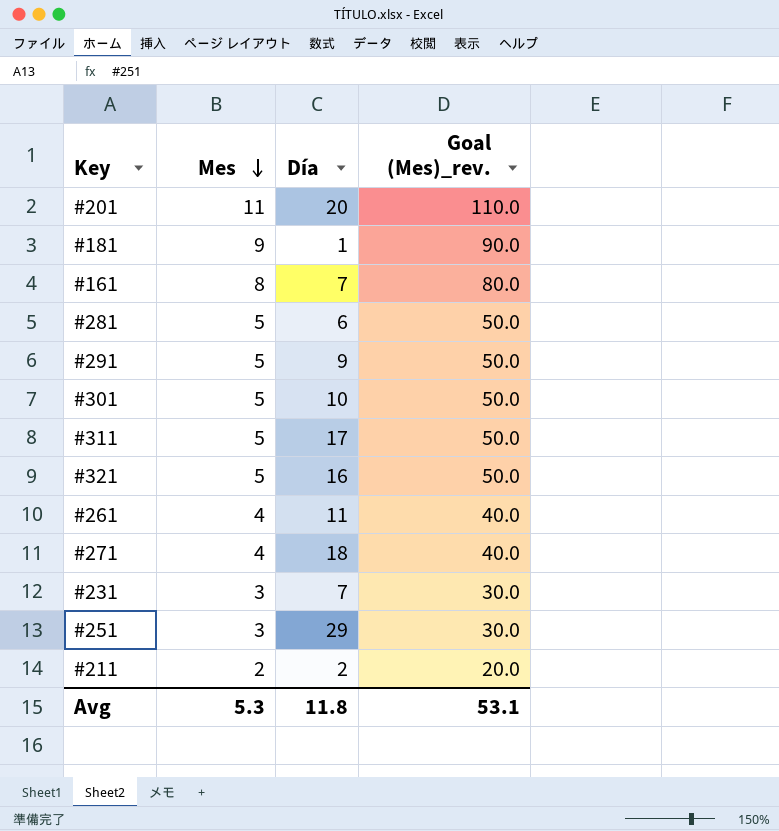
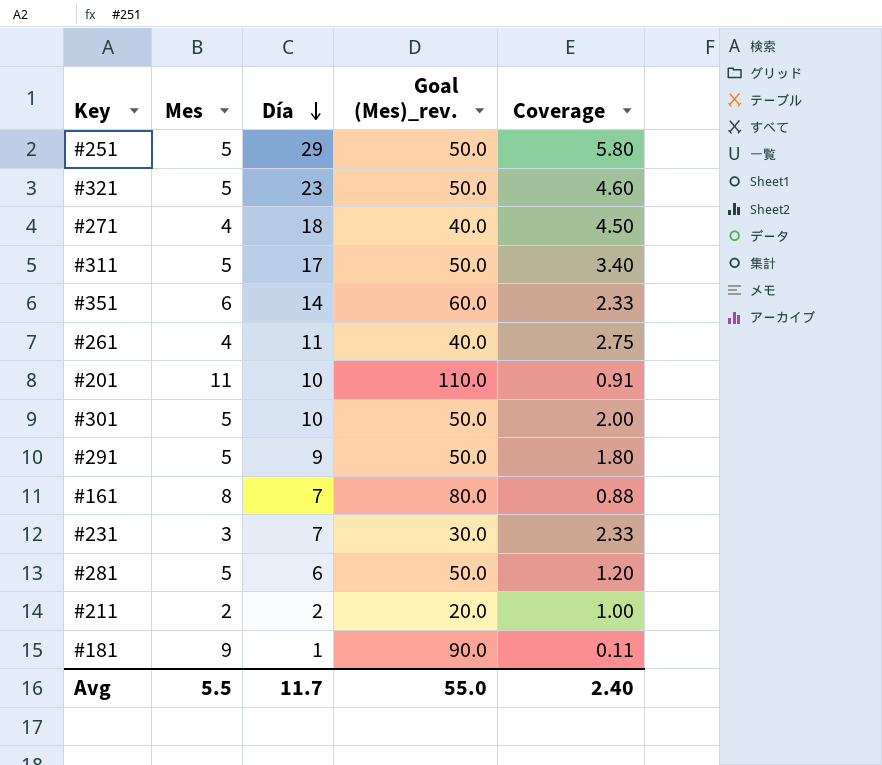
row order: Mes descending -> Día descending
column Coverage | formula: none -> [Día] / [Mes]
#251 | Mes: 3 -> 5
#251 | Goal (Mes)_rev.: 30.0 -> 50.0
#321 | Día: 16 -> 23
row #351: none -> 6 | 14 | 60.0 | 2.33
#201 | Día: 20 -> 10
Avg | Mes: 5.3 -> 5.5
Avg | Día: 11.8 -> 11.7
Avg | Goal (Mes)_rev.: 53.1 -> 55.0

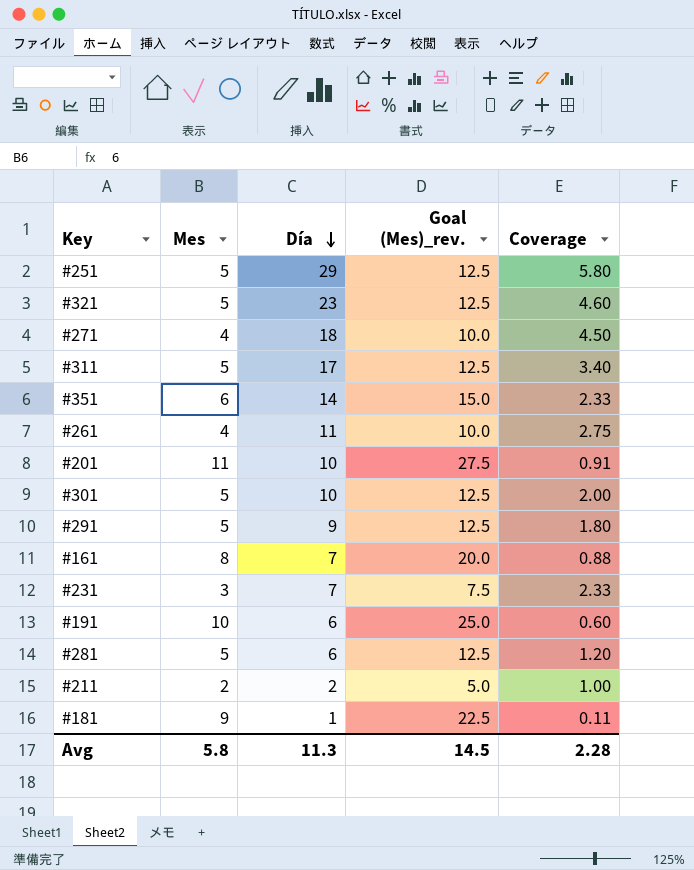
column Goal (Mes)_rev. | formula: [Mes] * 10 -> [Mes] * 2.5
row #191: none -> 10 | 6 | 25.0 | 0.60
Avg | Mes: 5.5 -> 5.8
Avg | Día: 11.7 -> 11.3
Avg | Goal (Mes)_rev.: 55.0 -> 14.5
Avg | Coverage: 2.40 -> 2.28

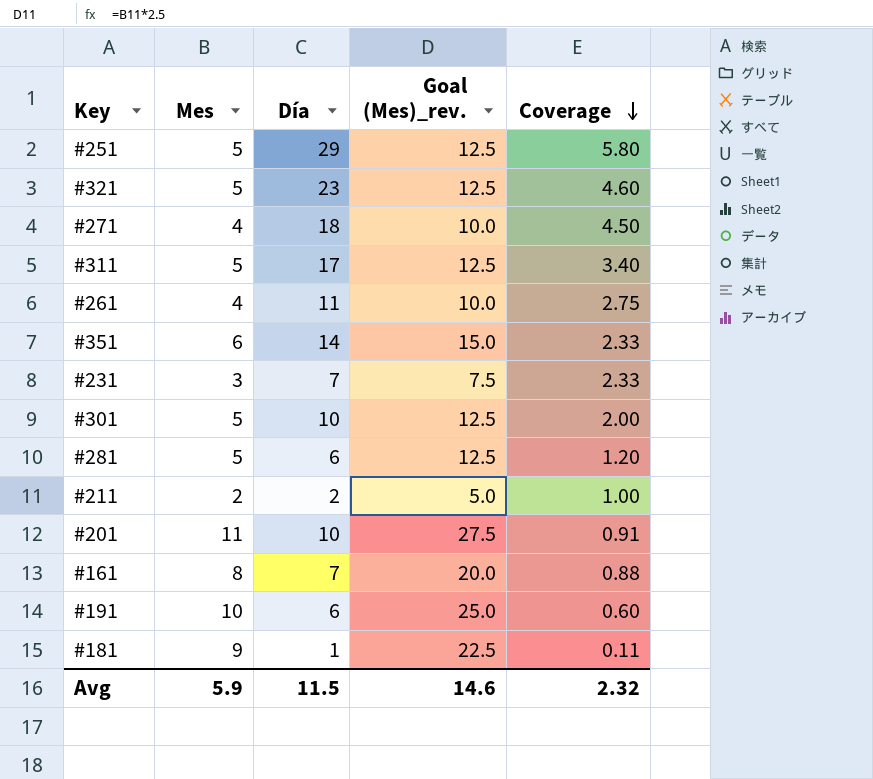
row order: Día descending -> Coverage descending
row #291: 5 | 9 | 12.5 | 1.80 -> none
Avg | Mes: 5.8 -> 5.9
Avg | Día: 11.3 -> 11.5
Avg | Goal (Mes)_rev.: 14.5 -> 14.6
Avg | Coverage: 2.28 -> 2.32

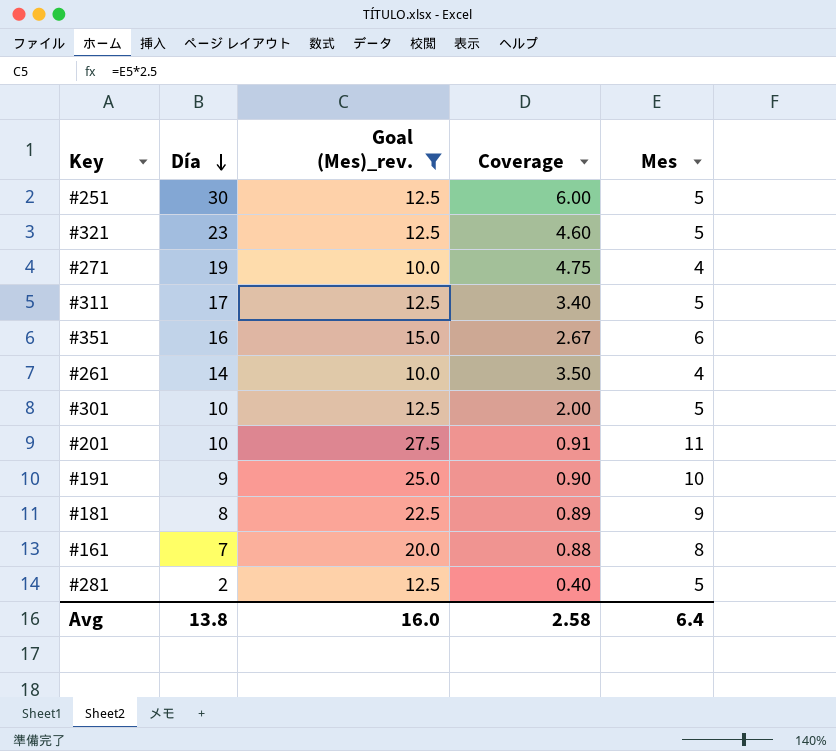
filter: none -> Goal (Mes)_rev. >= 10.0
row order: Coverage descending -> Día descending
column Mes | position: 2 -> 5
#251 | Día: 29 -> 30
#251 | Coverage: 5.80 -> 6.00
#271 | Día: 18 -> 19
#271 | Coverage: 4.50 -> 4.75
#351 | Día: 14 -> 16
#351 | Coverage: 2.33 -> 2.67
#261 | Día: 11 -> 14
#261 | Coverage: 2.75 -> 3.50
#191 | Día: 6 -> 9
#191 | Coverage: 0.60 -> 0.90
#181 | Día: 1 -> 8
#181 | Coverage: 0.11 -> 0.89
#281 | Día: 6 -> 2
#281 | Coverage: 1.20 -> 0.40
Avg | Día: 11.5 -> 13.8
Avg | Goal (Mes)_rev.: 14.6 -> 16.0
Avg | Coverage: 2.32 -> 2.58
Avg | Mes: 5.9 -> 6.4

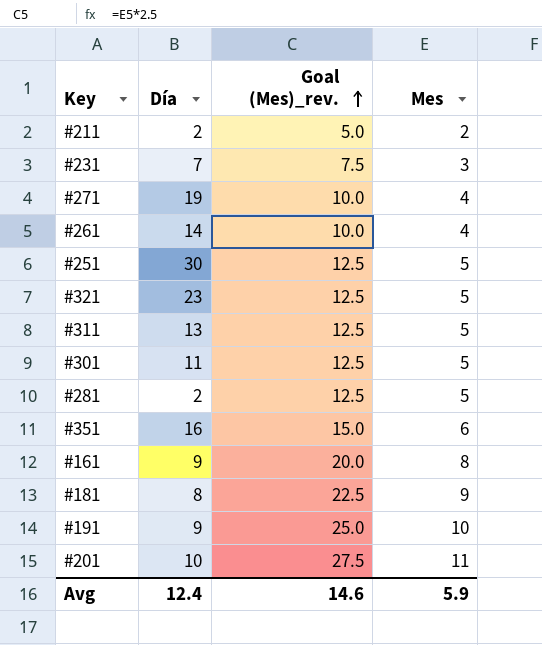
filter: Goal (Mes)_rev. >= 10.0 -> none
row order: Día descending -> Goal (Mes)_rev. ascending
column Coverage | formula: [Día] / [Mes] -> none
#311 | Día: 17 -> 13
#301 | Día: 10 -> 11
#161 | Día: 7 -> 9
Avg | Día: 13.8 -> 12.4
Avg | Goal (Mes)_rev.: 16.0 -> 14.6
Avg | Mes: 6.4 -> 5.9

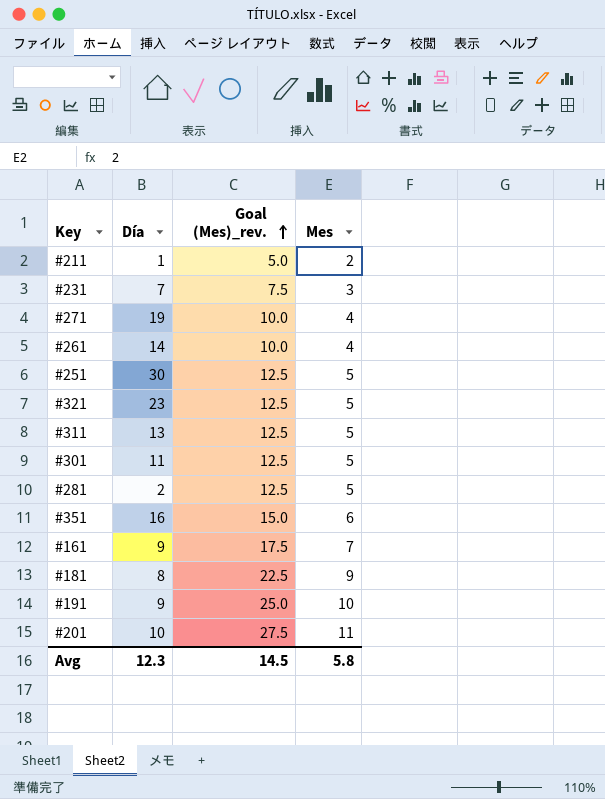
#211 | Día: 2 -> 1
#161 | Goal (Mes)_rev.: 20.0 -> 17.5
#161 | Mes: 8 -> 7
Avg | Día: 12.4 -> 12.3
Avg | Goal (Mes)_rev.: 14.6 -> 14.5
Avg | Mes: 5.9 -> 5.8

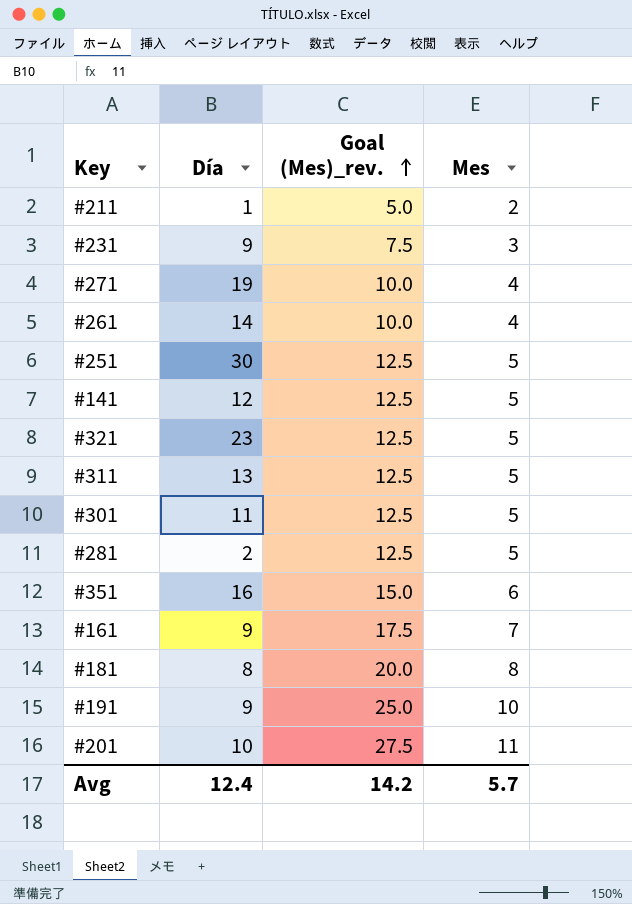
#231 | Día: 7 -> 9
row #141: none -> 12 | 12.5 | 5
#181 | Goal (Mes)_rev.: 22.5 -> 20.0
#181 | Mes: 9 -> 8
Avg | Día: 12.3 -> 12.4
Avg | Goal (Mes)_rev.: 14.5 -> 14.2
Avg | Mes: 5.8 -> 5.7

